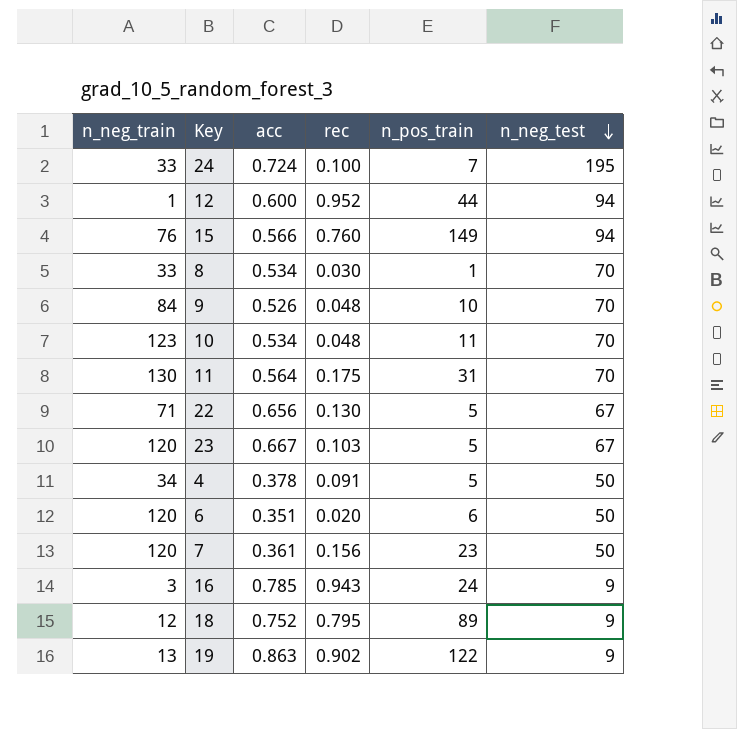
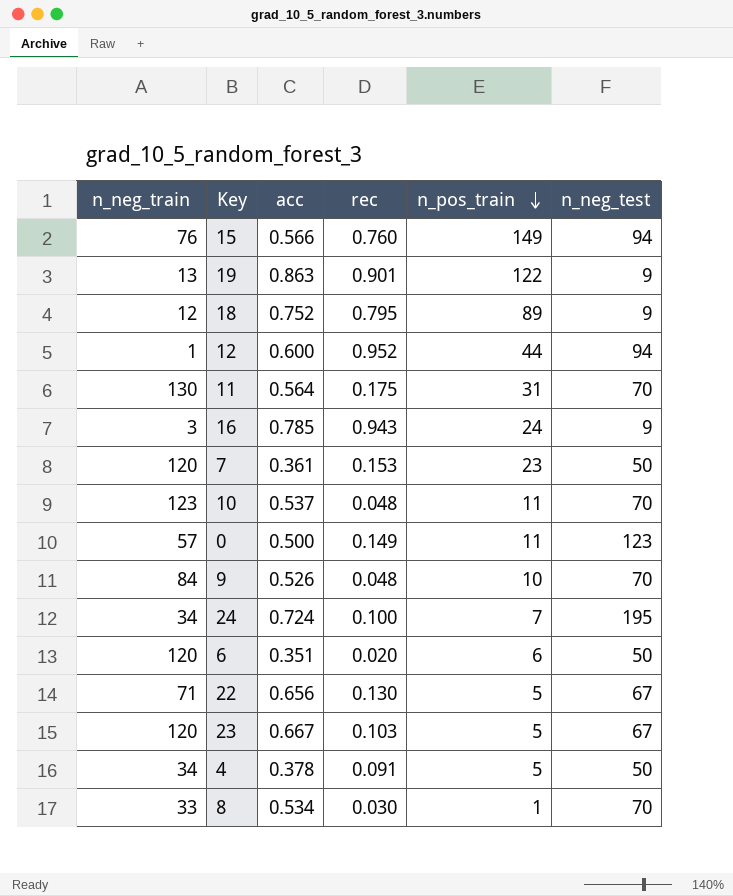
row order: n_neg_test descending -> n_pos_train descending
19 | rec: 0.902 -> 0.901
7 | rec: 0.156 -> 0.153
10 | acc: 0.534 -> 0.537
row 0: none -> 57 | 0.500 | 0.149 | 11 | 123
24 | n_neg_train: 33 -> 34

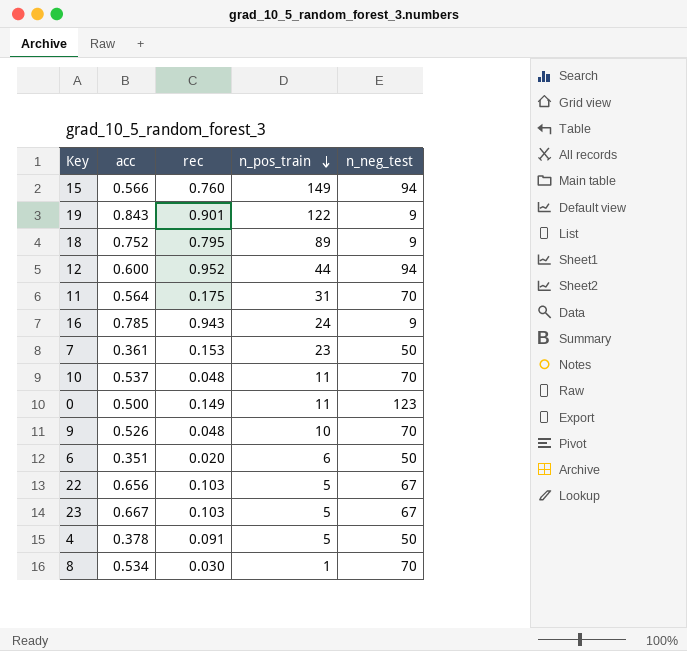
column n_neg_train | position: 1 -> none
row 24: 34 | 0.724 | 0.100 | 7 | 195 -> none
19 | acc: 0.863 -> 0.843
22 | rec: 0.130 -> 0.103

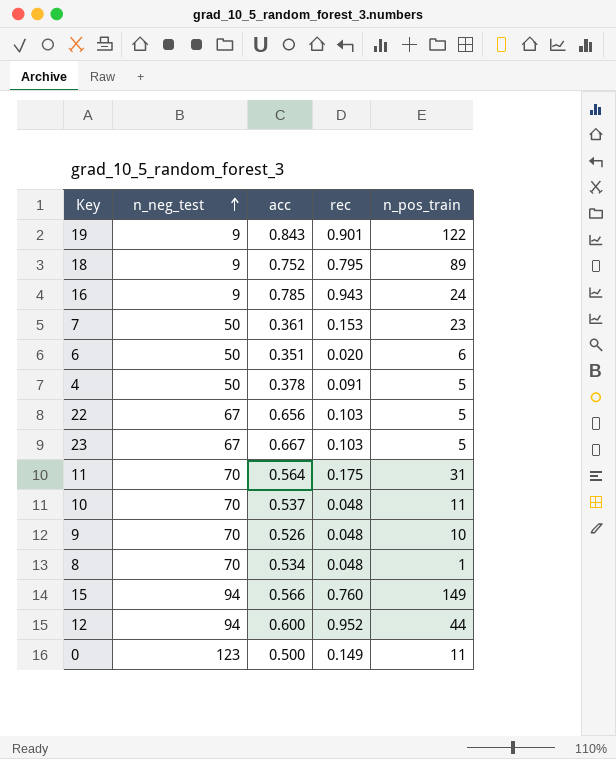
row order: n_pos_train descending -> n_neg_test ascending
column n_neg_test | position: 5 -> 2
8 | rec: 0.030 -> 0.048

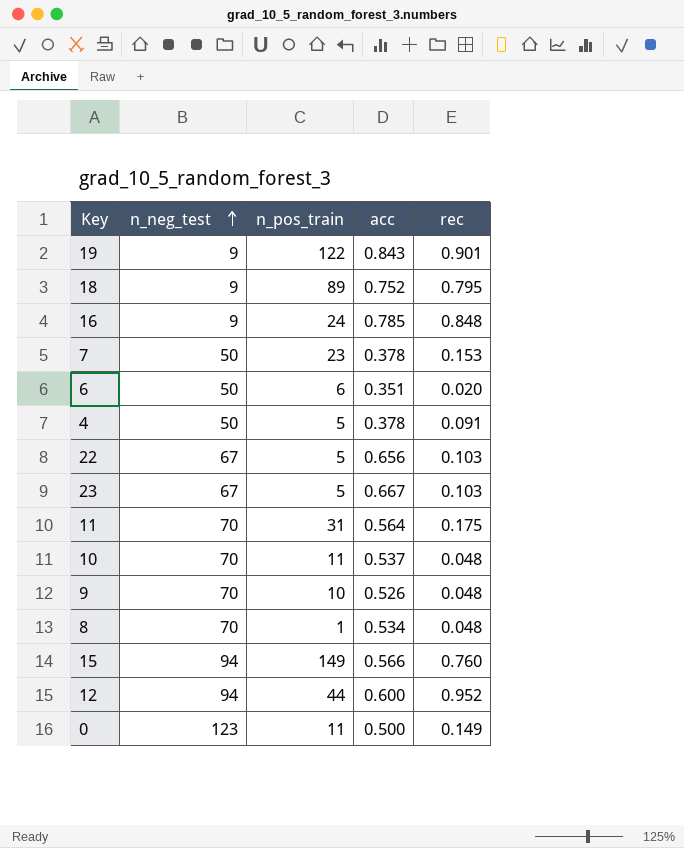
column n_pos_train | position: 5 -> 3
16 | rec: 0.943 -> 0.848
7 | acc: 0.361 -> 0.378

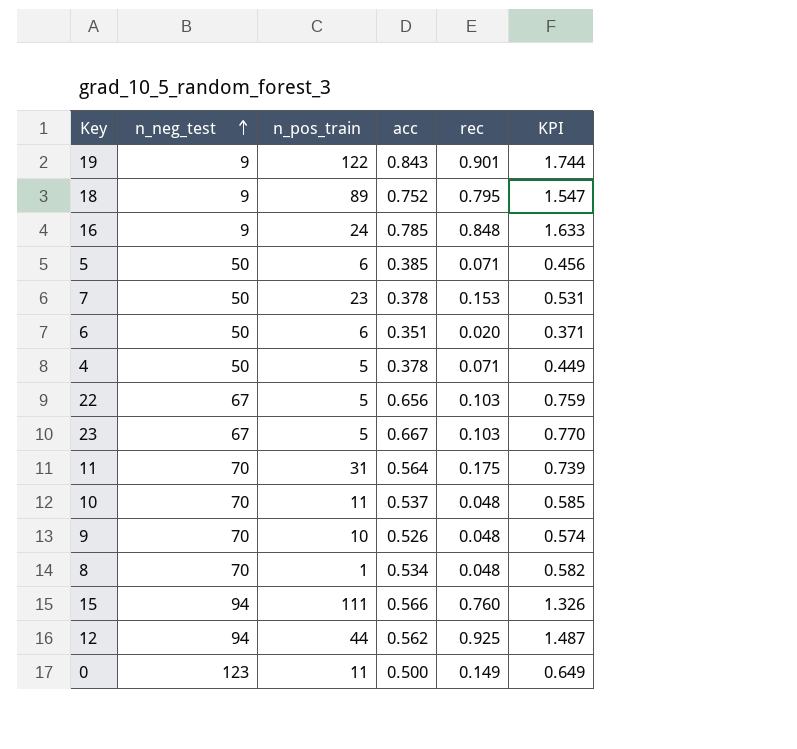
column KPI | formula: none -> [acc] + [rec]
row 5: none -> 50 | 6 | 0.385 | 0.071 | 0.456
4 | rec: 0.091 -> 0.071
15 | n_pos_train: 149 -> 111
12 | acc: 0.600 -> 0.562
12 | rec: 0.952 -> 0.925

